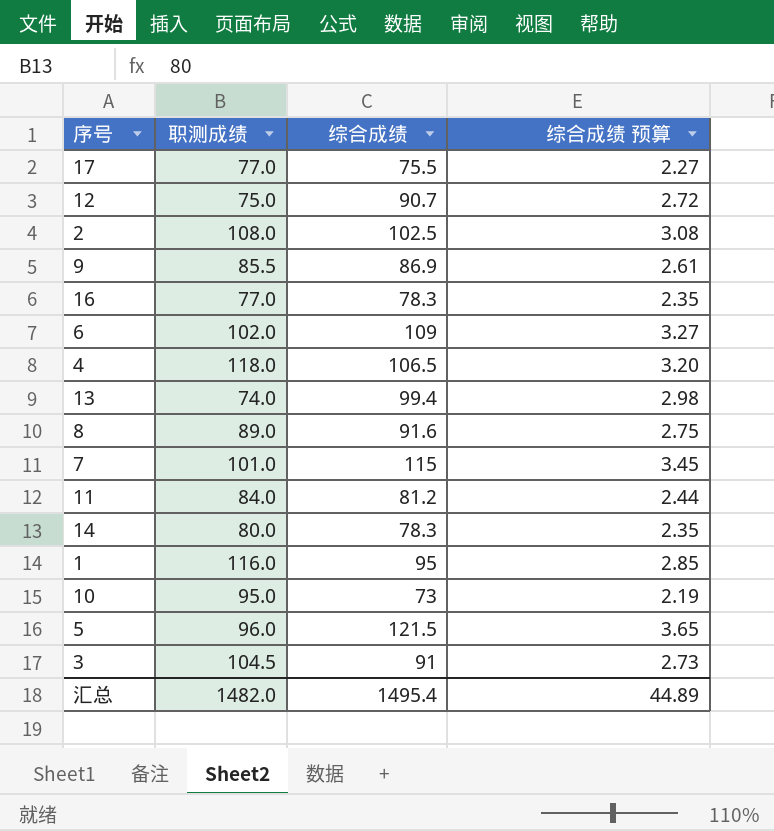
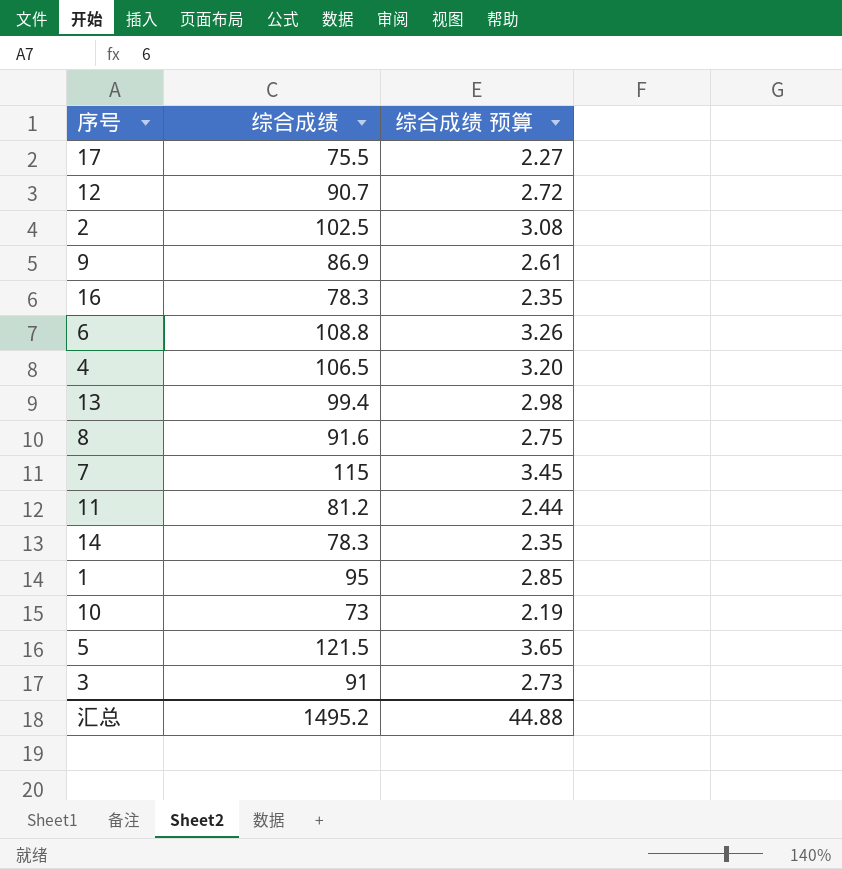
column 职测成绩 | position: 2 -> none
6 | 综合成绩: 109 -> 108.8
6 | 综合成绩 预算: 3.27 -> 3.26
汇总 | 综合成绩: 1495.4 -> 1495.2
汇总 | 综合成绩 预算: 44.89 -> 44.88

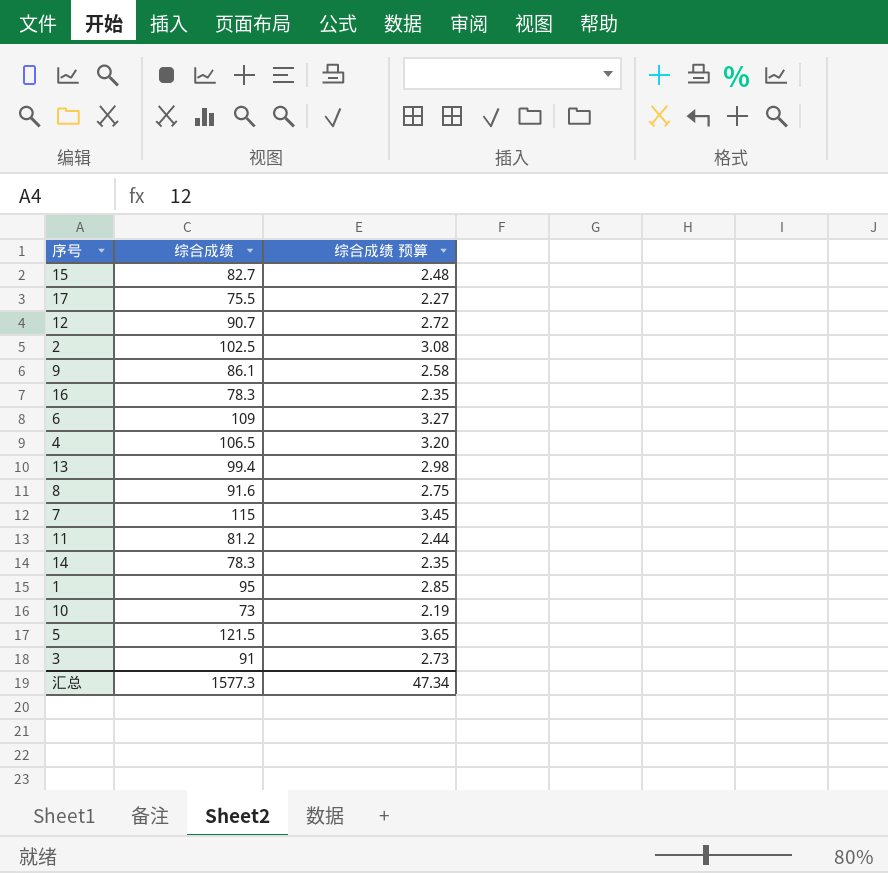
row 15: none -> 82.7 | 2.48
9 | 综合成绩: 86.9 -> 86.1
9 | 综合成绩 预算: 2.61 -> 2.58
6 | 综合成绩: 108.8 -> 109
6 | 综合成绩 预算: 3.26 -> 3.27
汇总 | 综合成绩: 1495.2 -> 1577.3
汇总 | 综合成绩 预算: 44.88 -> 47.34

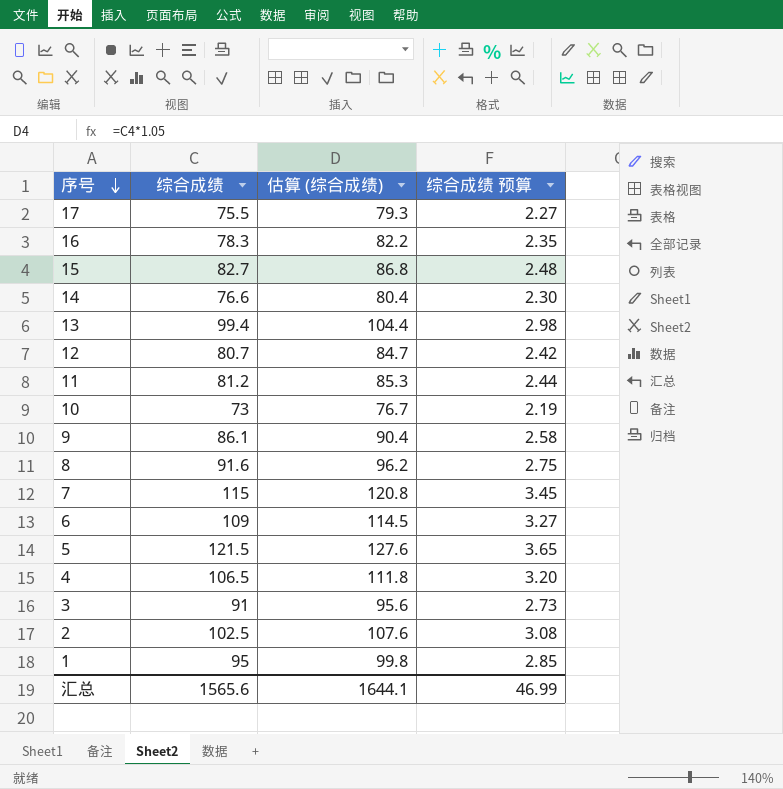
row order: none -> 序号 descending
column 估算 (综合成绩) | formula: none -> [综合成绩] * 1.05
14 | 综合成绩: 78.3 -> 76.6
14 | 综合成绩 预算: 2.35 -> 2.30
12 | 综合成绩: 90.7 -> 80.7
12 | 综合成绩 预算: 2.72 -> 2.42
汇总 | 综合成绩: 1577.3 -> 1565.6
汇总 | 综合成绩 预算: 47.34 -> 46.99

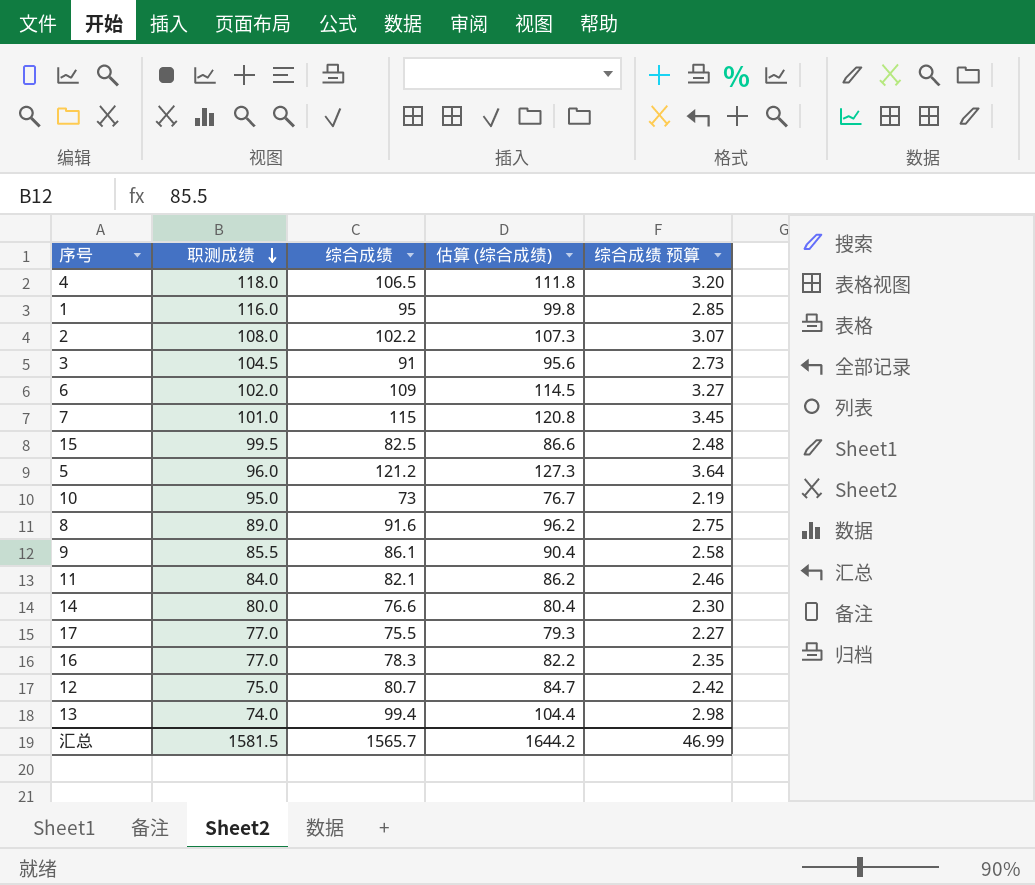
row order: 序号 descending -> 职测成绩 descending
column 职测成绩 | position: none -> 2
2 | 综合成绩: 102.5 -> 102.2
2 | 估算 (综合成绩): 107.6 -> 107.3
2 | 综合成绩 预算: 3.08 -> 3.07
15 | 综合成绩: 82.7 -> 82.5
15 | 估算 (综合成绩): 86.8 -> 86.6
5 | 综合成绩: 121.5 -> 121.2
5 | 估算 (综合成绩): 127.6 -> 127.3
5 | 综合成绩 预算: 3.65 -> 3.64
11 | 综合成绩: 81.2 -> 82.1
11 | 估算 (综合成绩): 85.3 -> 86.2
11 | 综合成绩 预算: 2.44 -> 2.46
汇总 | 综合成绩: 1565.6 -> 1565.7
汇总 | 估算 (综合成绩): 1644.1 -> 1644.2

